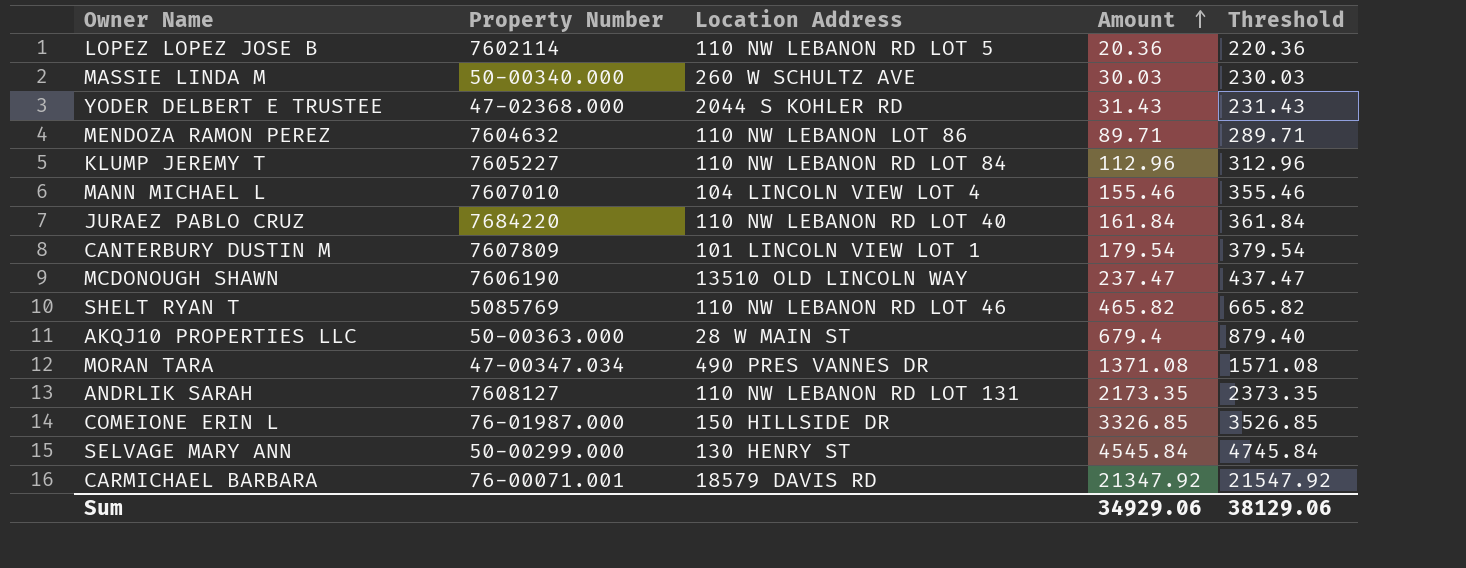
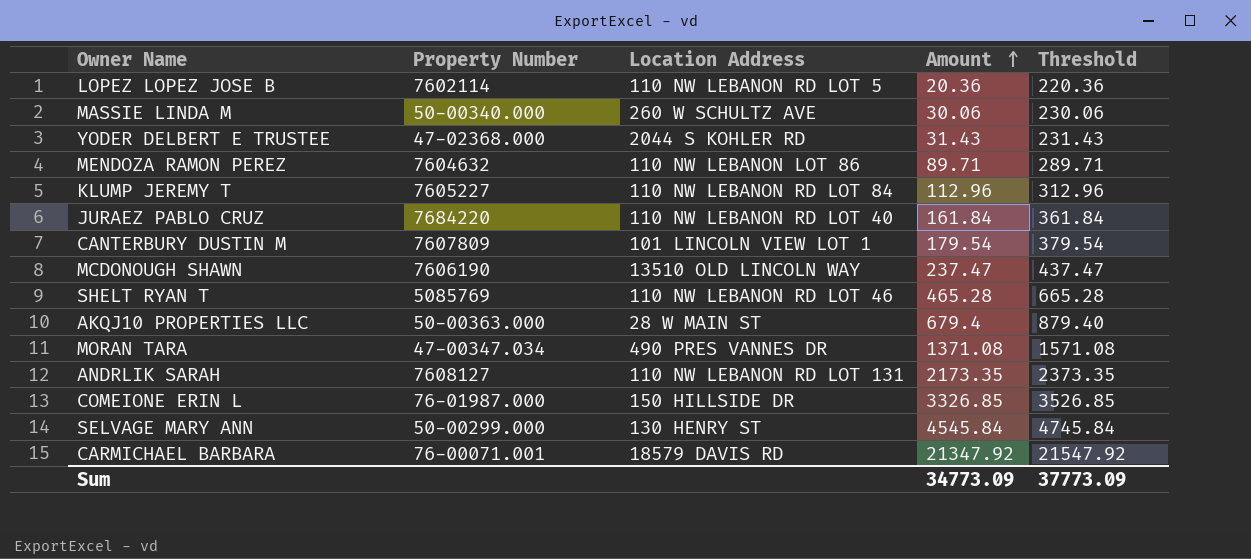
row MANN MICHAEL L: 7607010 | 104 LINCOLN VIEW LOT 4 | 155.46 | 355.46 -> none
MASSIE LINDA M | Amount: 30.03 -> 30.06
MASSIE LINDA M | Threshold: 230.03 -> 230.06
SHELT RYAN T | Amount: 465.82 -> 465.28
SHELT RYAN T | Threshold: 665.82 -> 665.28
Sum | Amount: 34929.06 -> 34773.09
Sum | Threshold: 38129.06 -> 37773.09

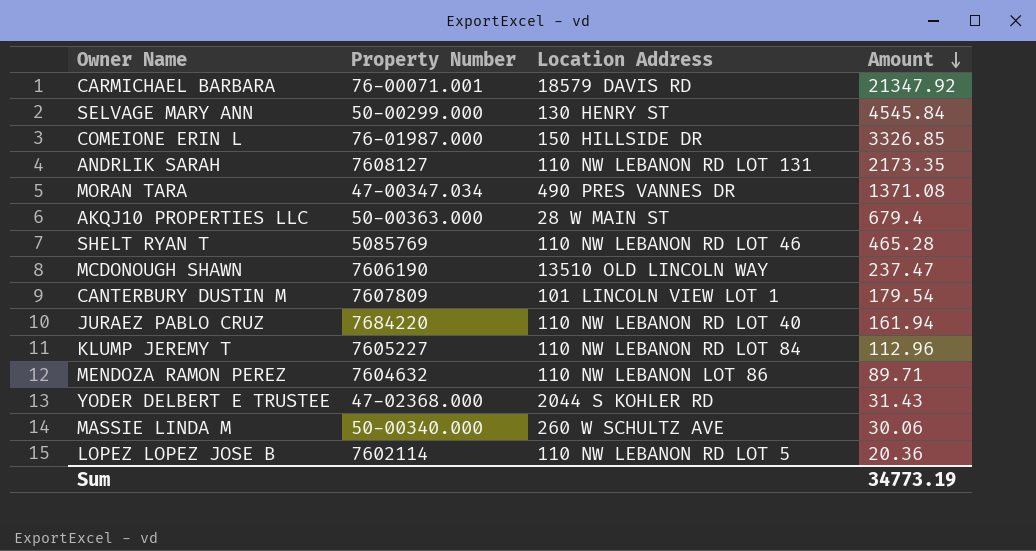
row order: Amount ascending -> Amount descending
column Threshold | formula: [Amount] + 200 -> none
JURAEZ PABLO CRUZ | Amount: 161.84 -> 161.94
Sum | Amount: 34773.09 -> 34773.19

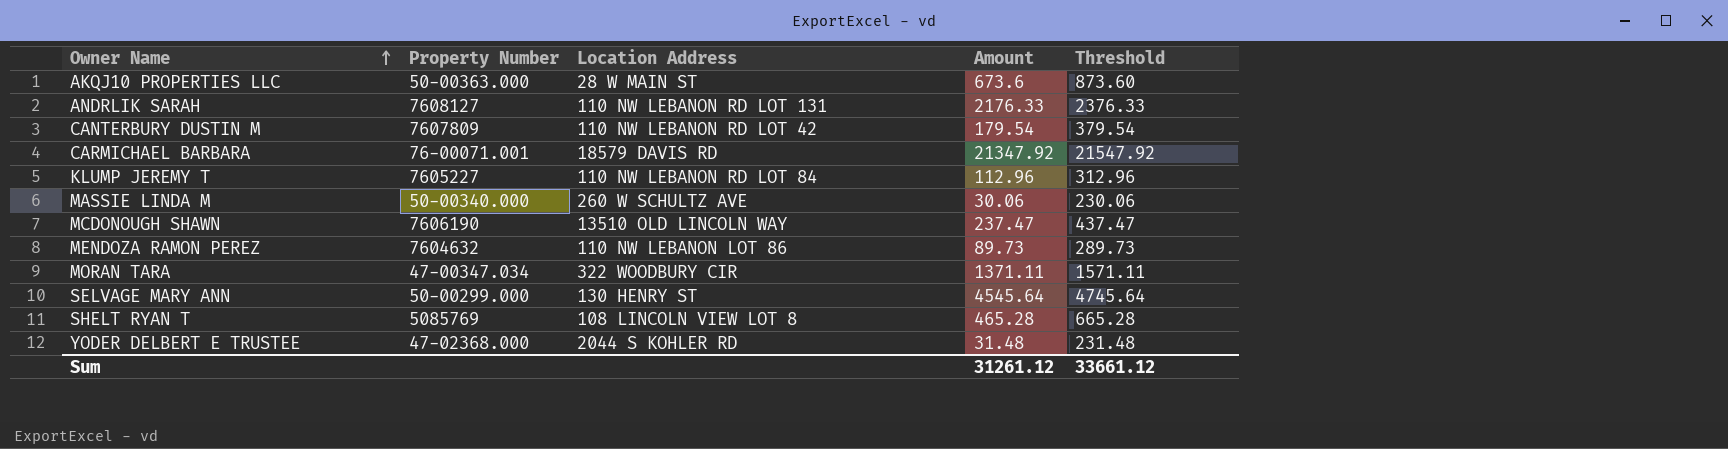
row order: Amount descending -> Owner Name ascending
column Threshold | formula: none -> [Amount] + 200
row COMEIONE ERIN L: 76-01987.000 | 150 HILLSIDE DR | 3326.85 -> none
row JURAEZ PABLO CRUZ: 7684220 | 110 NW LEBANON RD LOT 40 | 161.94 -> none
row LOPEZ LOPEZ JOSE B: 7602114 | 110 NW LEBANON RD LOT 5 | 20.36 -> none
AKQJ10 PROPERTIES LLC | Amount: 679.4 -> 673.6
ANDRLIK SARAH | Amount: 2173.35 -> 2176.33
CANTERBURY DUSTIN M | Location Address: 101 LINCOLN VIEW LOT 1 -> 110 NW LEBANON RD LOT 42
MENDOZA RAMON PEREZ | Amount: 89.71 -> 89.73
MORAN TARA | Location Address: 490 PRES VANNES DR -> 322 WOODBURY CIR
MORAN TARA | Amount: 1371.08 -> 1371.11
SELVAGE MARY ANN | Amount: 4545.84 -> 4545.64
SHELT RYAN T | Location Address: 110 NW LEBANON RD LOT 46 -> 108 LINCOLN VIEW LOT 8
YODER DELBERT E TRUSTEE | Amount: 31.43 -> 31.48
Sum | Amount: 34773.19 -> 31261.12

